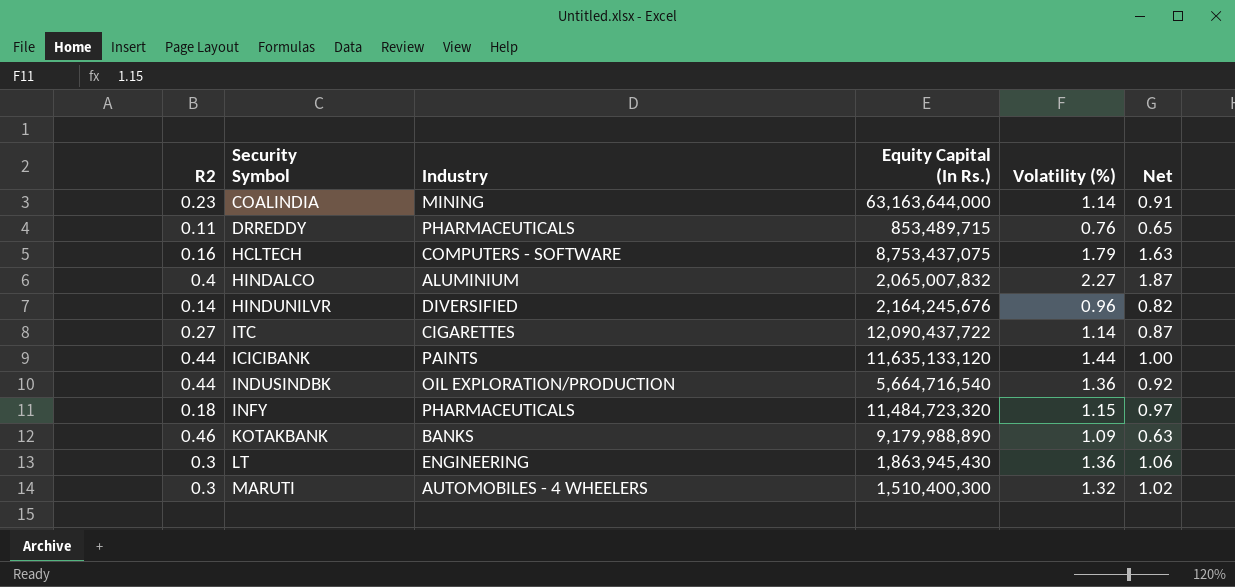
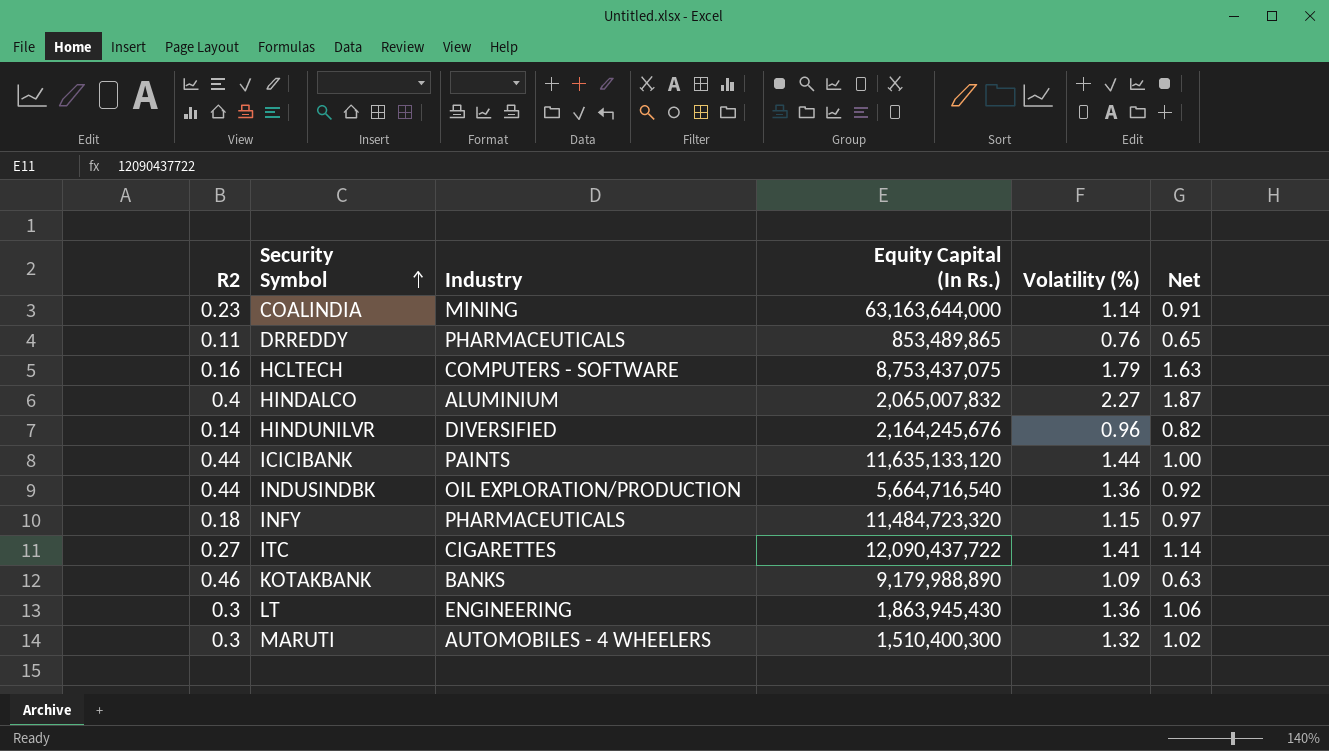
row order: none -> Security Symbol ascending
DRREDDY | Equity Capital (In Rs.): 853,489,715 -> 853,489,865
ITC | Volatility (%): 1.14 -> 1.41
ITC | Net: 0.87 -> 1.14

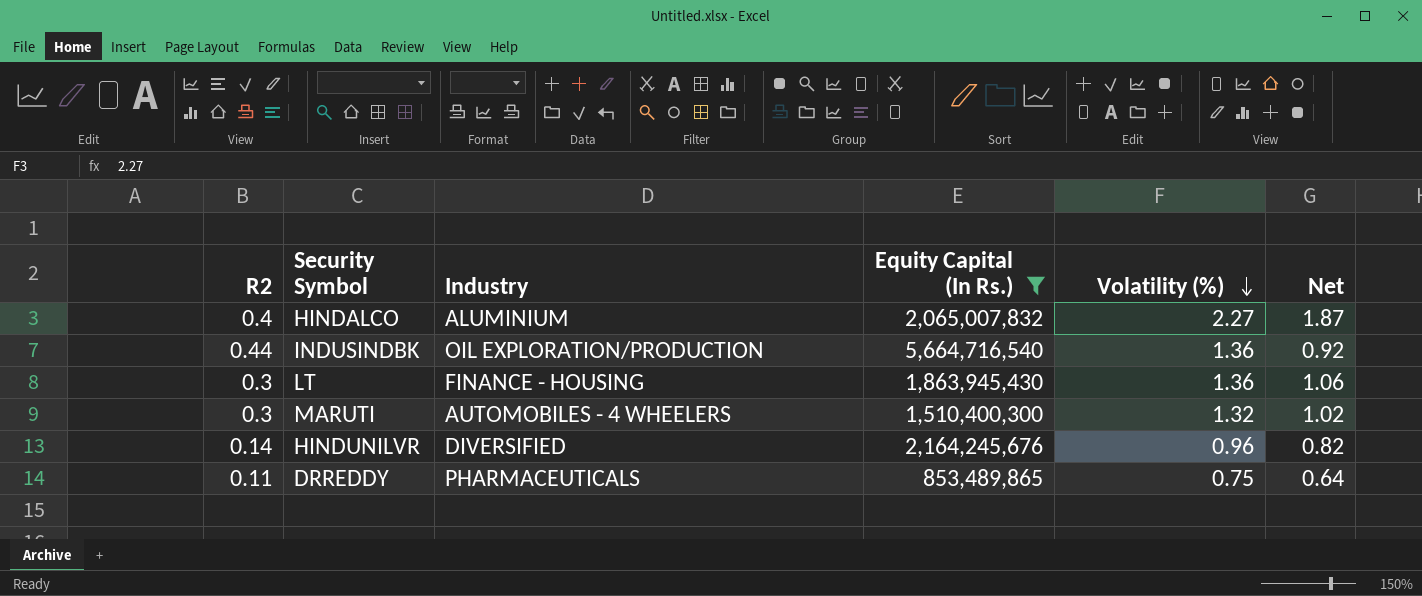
filter: none -> Equity Capital (In Rs.) <= 5,664,716,540
row order: Security Symbol ascending -> Volatility (%) descending
LT | Industry: ENGINEERING -> FINANCE - HOUSING
DRREDDY | Volatility (%): 0.76 -> 0.75
DRREDDY | Net: 0.65 -> 0.64

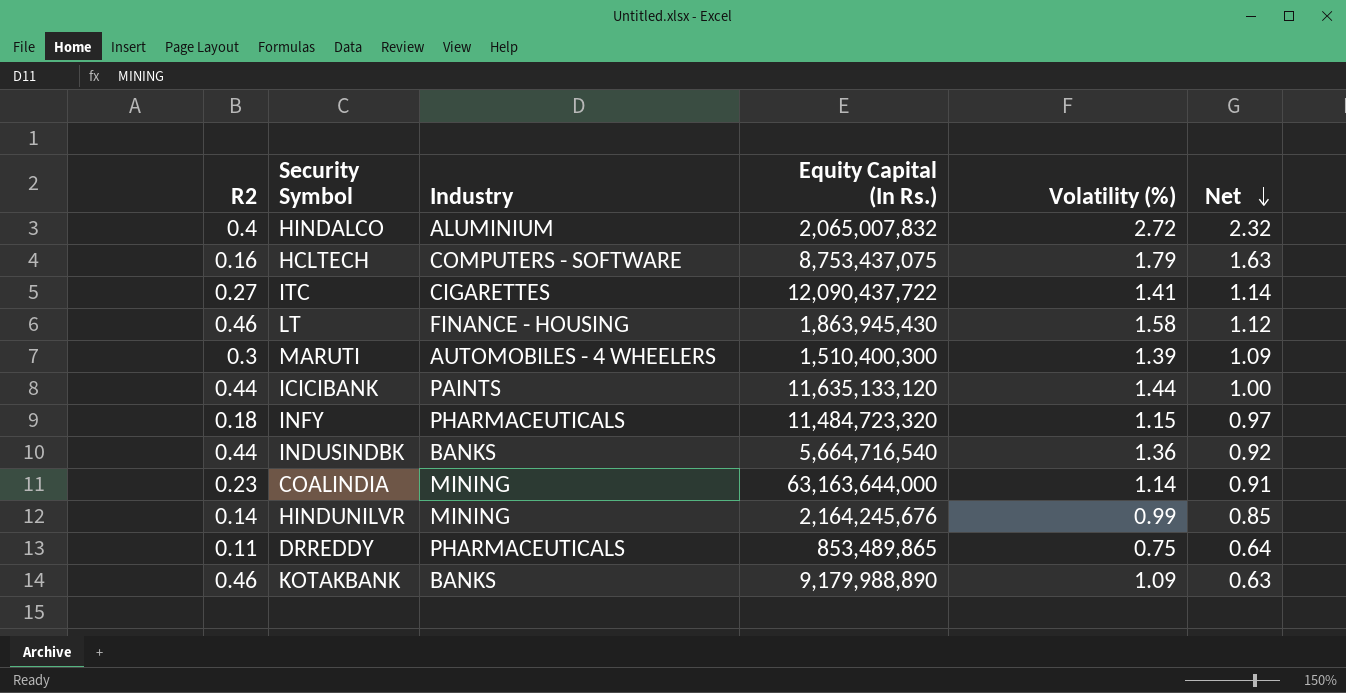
filter: Equity Capital (In Rs.) <= 5,664,716,540 -> none
row order: Volatility (%) descending -> Net descending
HINDALCO | Volatility (%): 2.27 -> 2.72
HINDALCO | Net: 1.87 -> 2.32
LT | R2: 0.3 -> 0.46
LT | Volatility (%): 1.36 -> 1.58
LT | Net: 1.06 -> 1.12
MARUTI | Volatility (%): 1.32 -> 1.39
MARUTI | Net: 1.02 -> 1.09
INDUSINDBK | Industry: OIL EXPLORATION/PRODUCTION -> BANKS
HINDUNILVR | Industry: DIVERSIFIED -> MINING
HINDUNILVR | Volatility (%): 0.96 -> 0.99
HINDUNILVR | Net: 0.82 -> 0.85

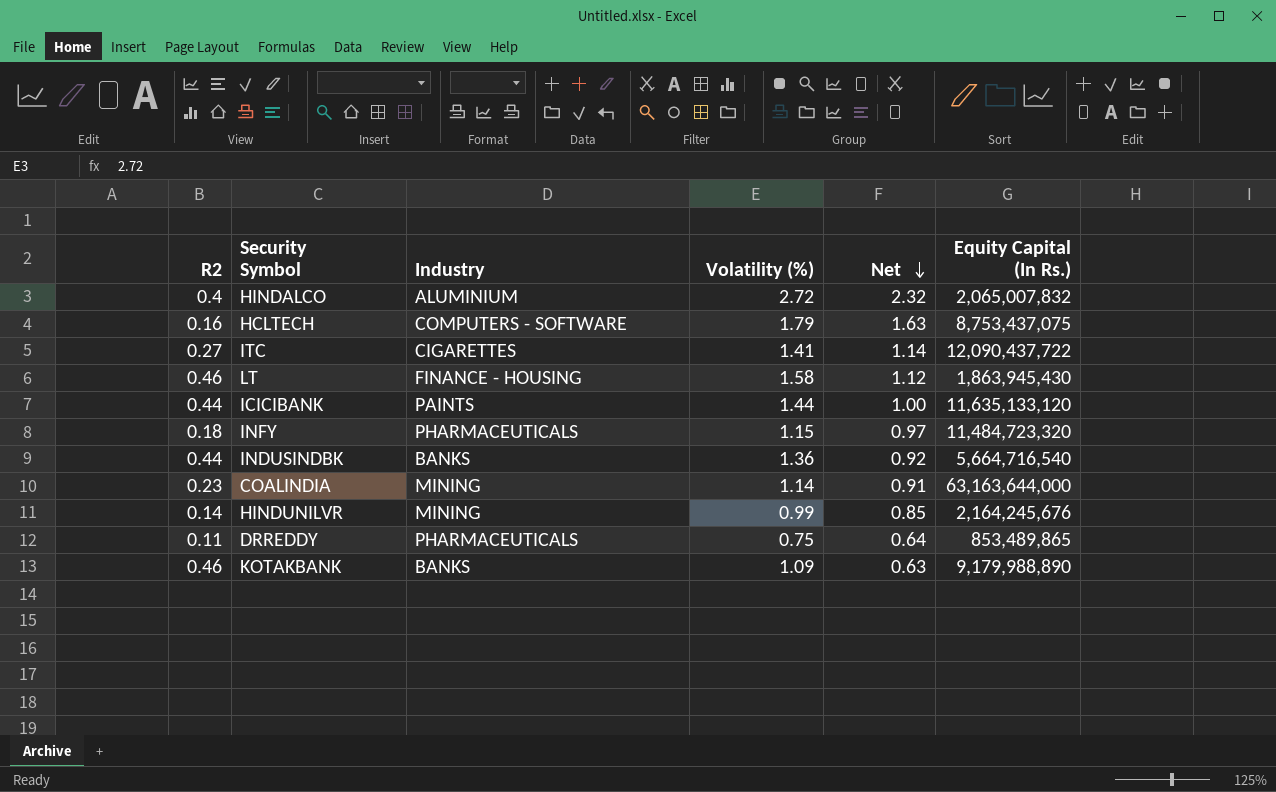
column Equity Capital (In Rs.) | position: 4 -> 6
row MARUTI: 0.3 | AUTOMOBILES - 4 WHEELERS | 1,510,400,300 | 1.39 | 1.09 -> none

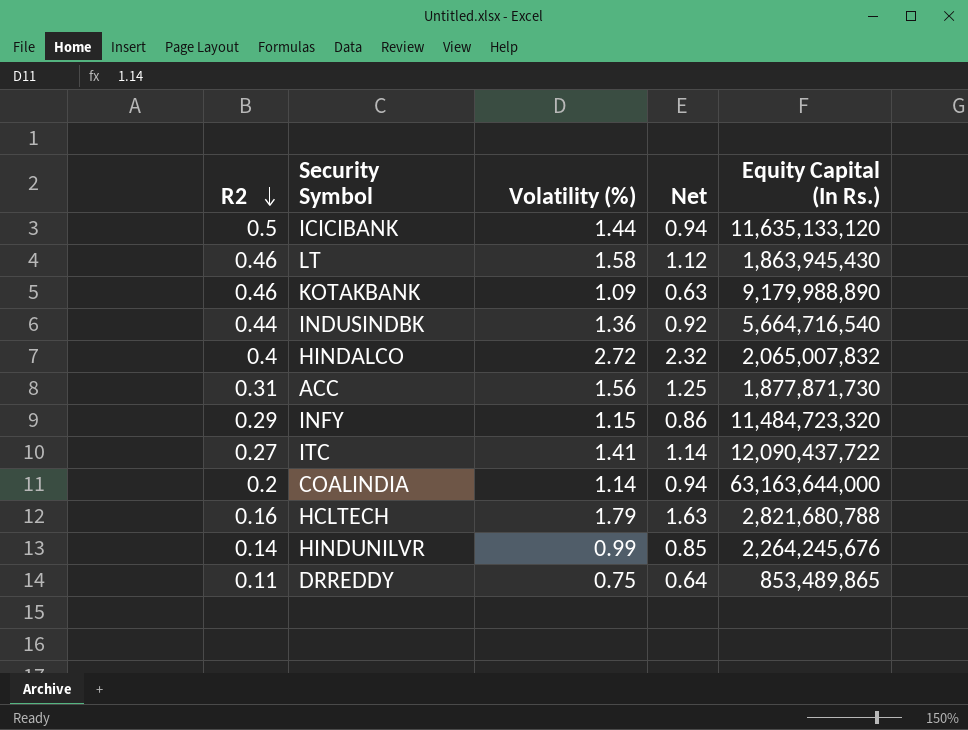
row order: Net descending -> R2 descending
column Industry | position: 3 -> none
ICICIBANK | R2: 0.44 -> 0.5
ICICIBANK | Net: 1.00 -> 0.94
row ACC: none -> 0.31 | 1.56 | 1.25 | 1,877,871,730
INFY | R2: 0.18 -> 0.29
INFY | Net: 0.97 -> 0.86
COALINDIA | R2: 0.23 -> 0.2
COALINDIA | Net: 0.91 -> 0.94
HCLTECH | Equity Capital (In Rs.): 8,753,437,075 -> 2,821,680,788
HINDUNILVR | Equity Capital (In Rs.): 2,164,245,676 -> 2,264,245,676

